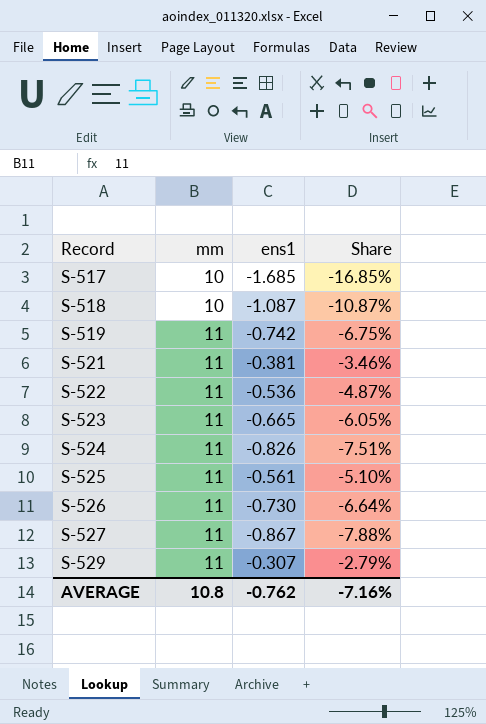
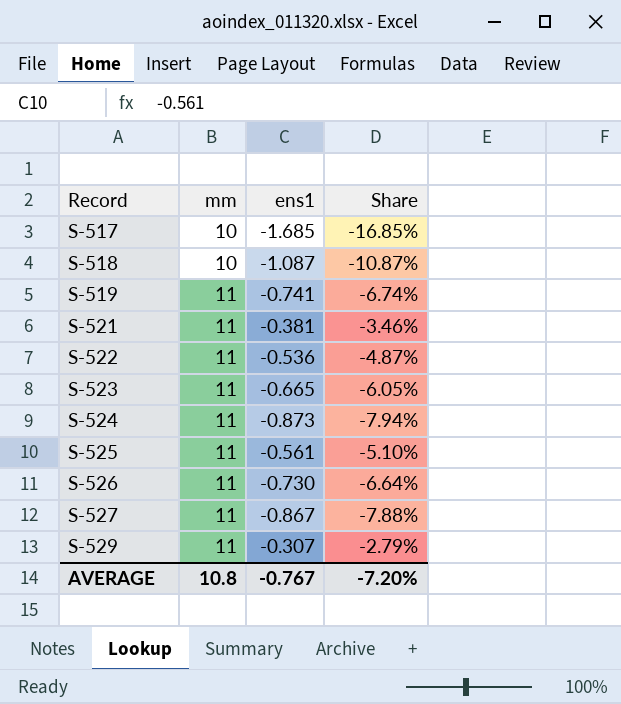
S-519 | ens1: -0.742 -> -0.741
S-519 | Share: -6.75% -> -6.74%
S-524 | ens1: -0.826 -> -0.873
S-524 | Share: -7.51% -> -7.94%
AVERAGE | ens1: -0.762 -> -0.767
AVERAGE | Share: -7.16% -> -7.20%

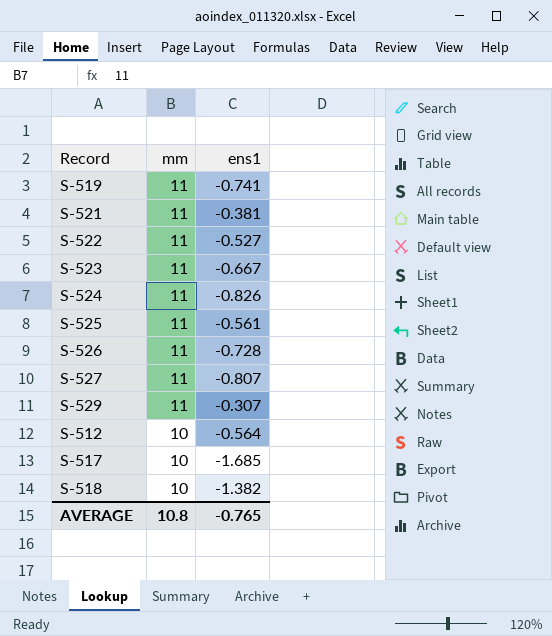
row order: Record ascending -> mm descending
column Share | formula: [ens1] / [mm] -> none
S-522 | ens1: -0.536 -> -0.527
S-523 | ens1: -0.665 -> -0.667
S-524 | ens1: -0.873 -> -0.826
S-526 | ens1: -0.730 -> -0.728
S-527 | ens1: -0.867 -> -0.807
row S-512: none -> 10 | -0.564
S-518 | ens1: -1.087 -> -1.382
AVERAGE | ens1: -0.767 -> -0.765

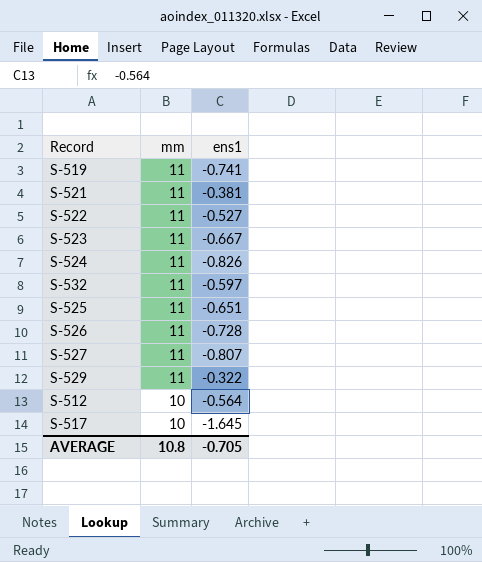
row S-518: 10 | -1.382 -> none
row S-532: none -> 11 | -0.597
S-525 | ens1: -0.561 -> -0.651
S-529 | ens1: -0.307 -> -0.322
S-517 | ens1: -1.685 -> -1.645
AVERAGE | ens1: -0.765 -> -0.705

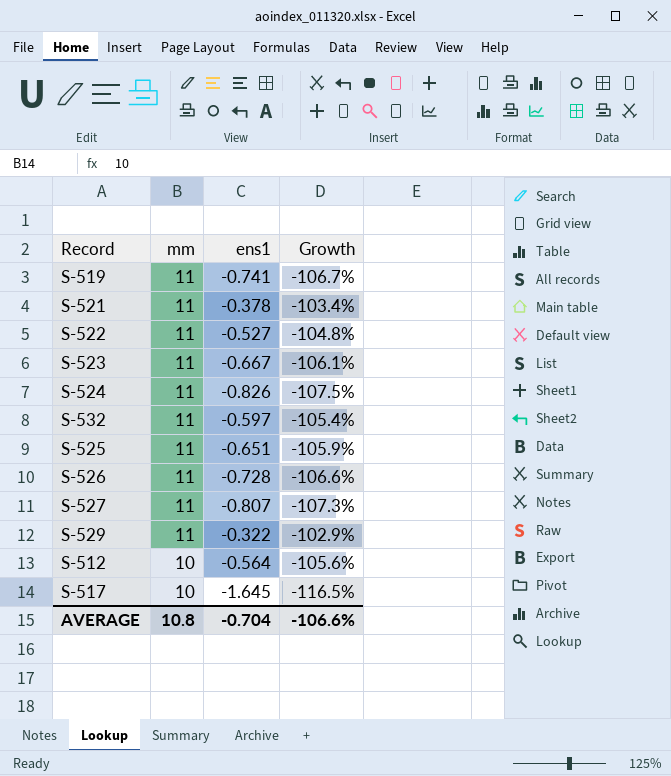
column Growth | formula: none -> ([ens1] - [mm]) / [mm]
S-521 | ens1: -0.381 -> -0.378
AVERAGE | ens1: -0.705 -> -0.704

